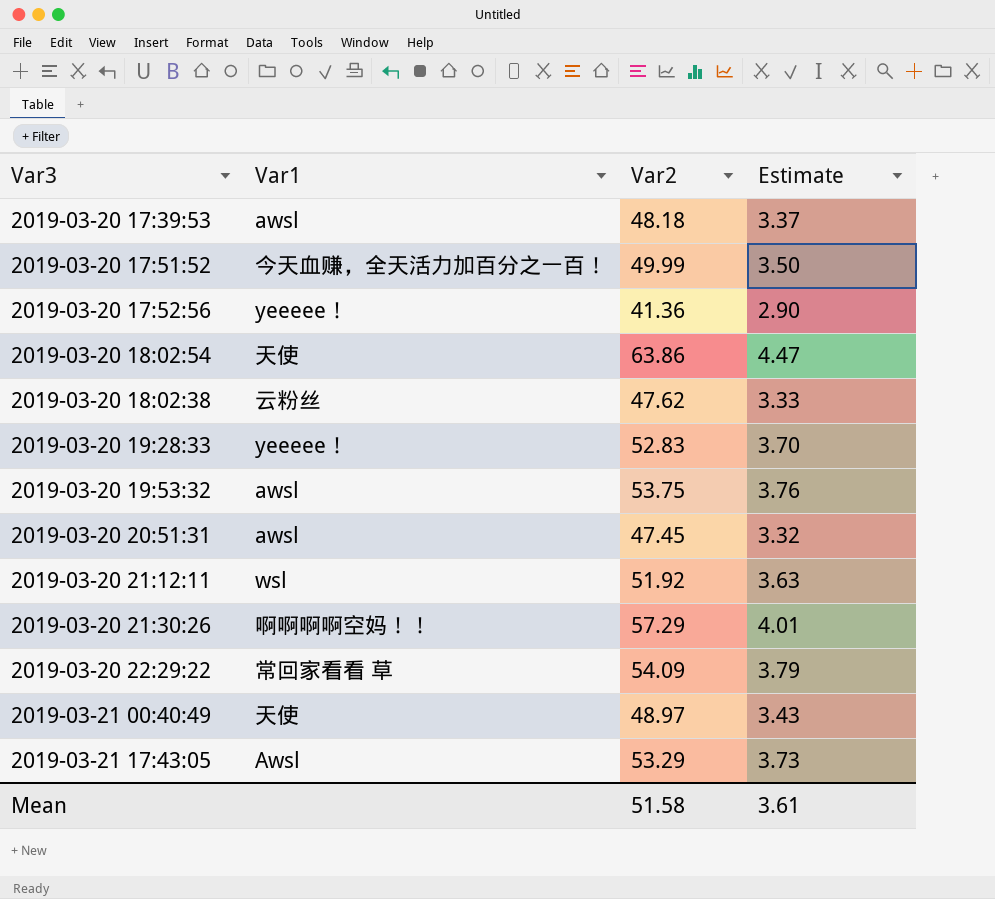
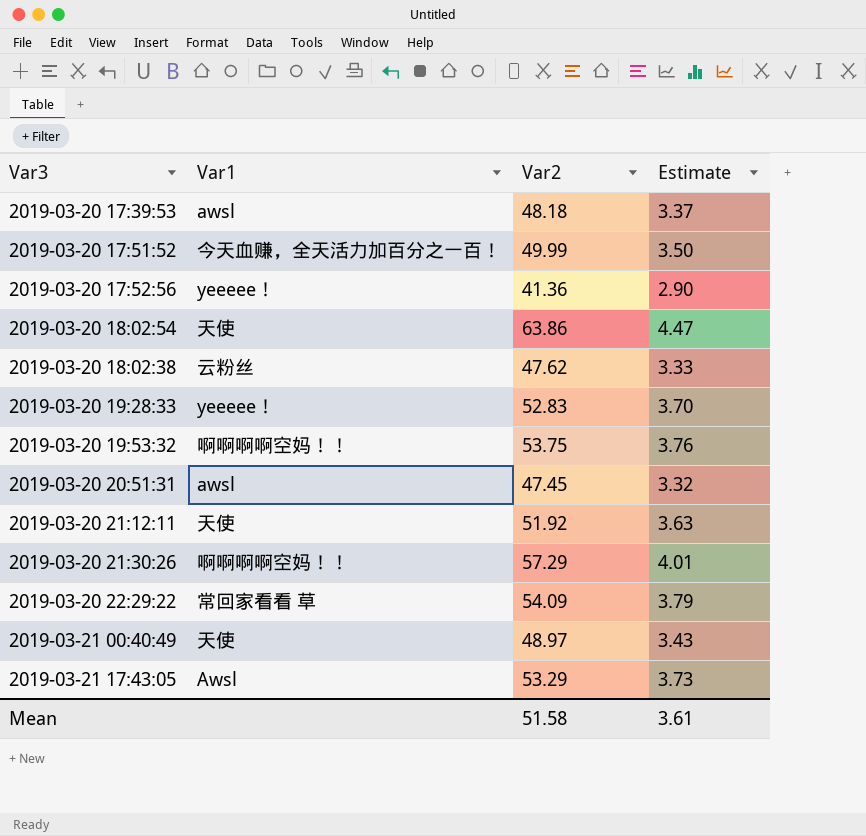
2019-03-20 19:53:32 | Var1: awsl -> 啊啊啊啊空妈！！
2019-03-20 21:12:11 | Var1: wsl -> 天使

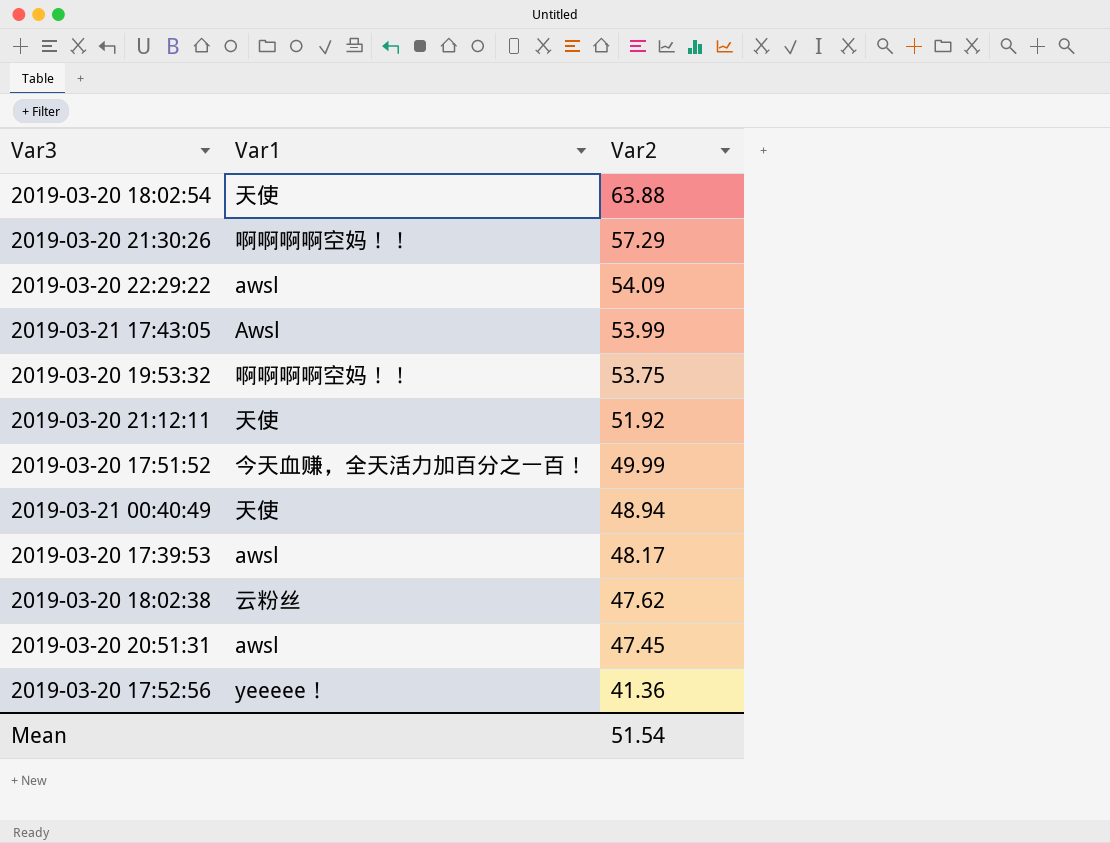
row order: none -> Var2 descending
column Estimate | formula: [Var2] * 0.07 -> none
row 2019-03-20 19:28:33: yeeeee！ | 52.83 | 3.70 -> none
2019-03-20 18:02:54 | Var2: 63.86 -> 63.88
2019-03-20 22:29:22 | Var1: 常回家看看 草 -> awsl
2019-03-21 17:43:05 | Var2: 53.29 -> 53.99
2019-03-21 00:40:49 | Var2: 48.97 -> 48.94
2019-03-20 17:39:53 | Var2: 48.18 -> 48.17
Mean | Var2: 51.58 -> 51.54

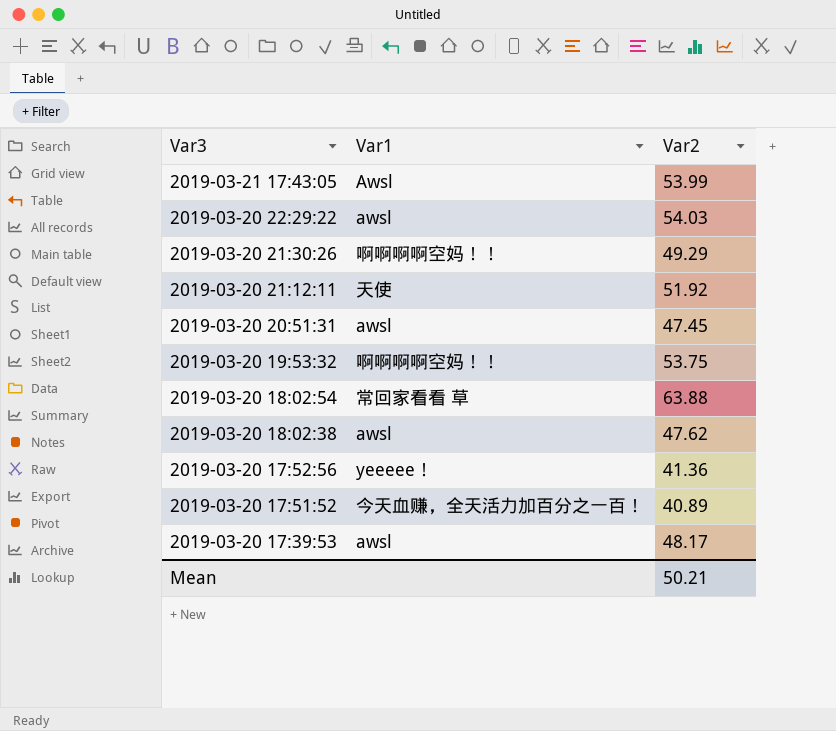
row order: Var2 descending -> Var3 descending
row 2019-03-21 00:40:49: 天使 | 48.94 -> none
2019-03-20 22:29:22 | Var2: 54.09 -> 54.03
2019-03-20 21:30:26 | Var2: 57.29 -> 49.29
2019-03-20 18:02:54 | Var1: 天使 -> 常回家看看 草
2019-03-20 18:02:38 | Var1: 云粉丝 -> awsl
2019-03-20 17:51:52 | Var2: 49.99 -> 40.89
Mean | Var2: 51.54 -> 50.21

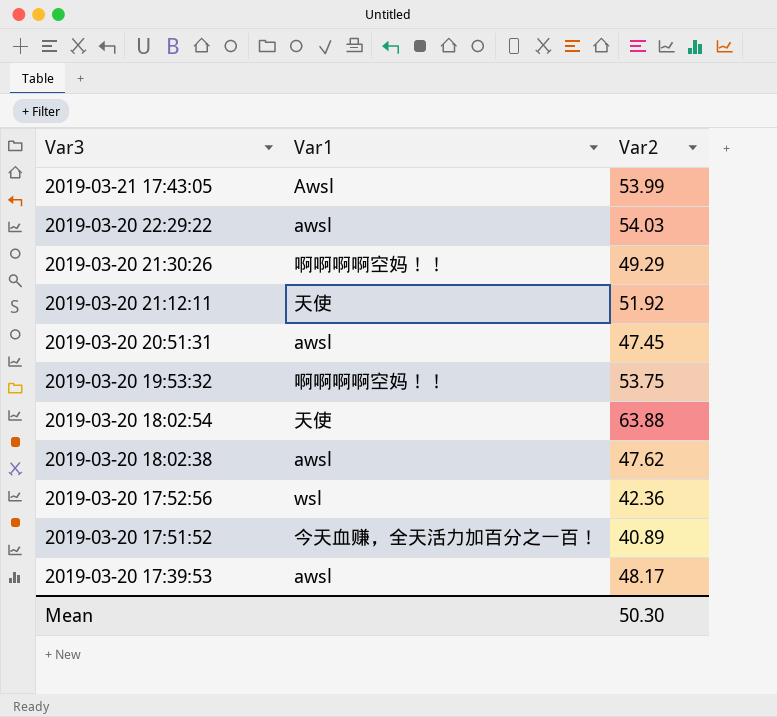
2019-03-20 18:02:54 | Var1: 常回家看看 草 -> 天使
2019-03-20 17:52:56 | Var1: yeeeee！ -> wsl
2019-03-20 17:52:56 | Var2: 41.36 -> 42.36
Mean | Var2: 50.21 -> 50.30

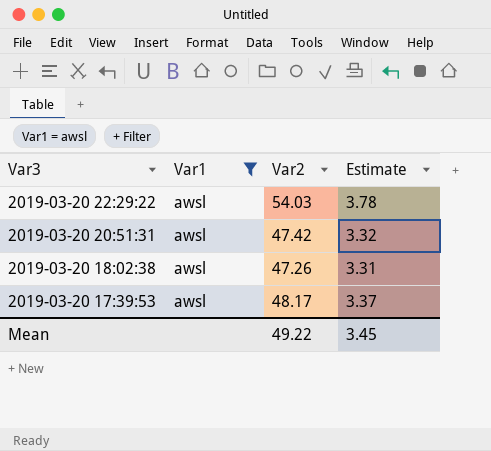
filter: none -> Var1 = awsl
column Estimate | formula: none -> [Var2] * 0.07
2019-03-20 20:51:31 | Var2: 47.45 -> 47.42
2019-03-20 18:02:38 | Var2: 47.62 -> 47.26
Mean | Var2: 50.30 -> 49.22

